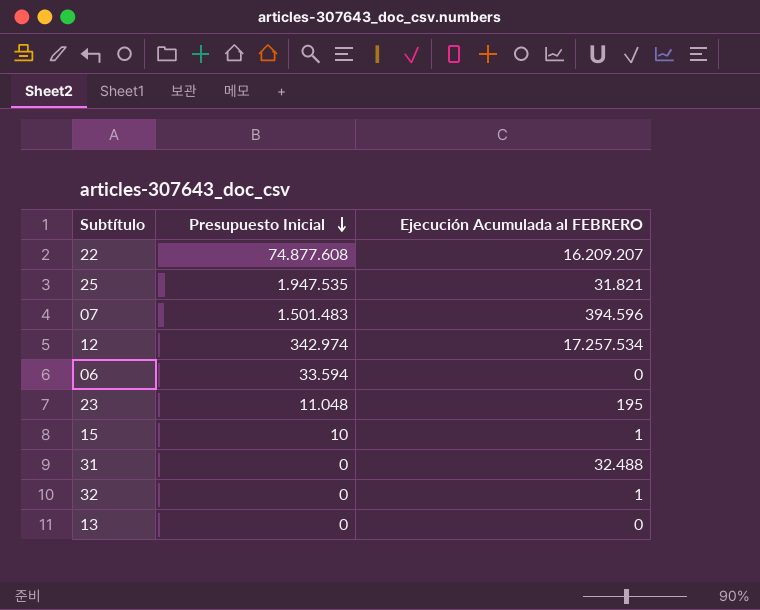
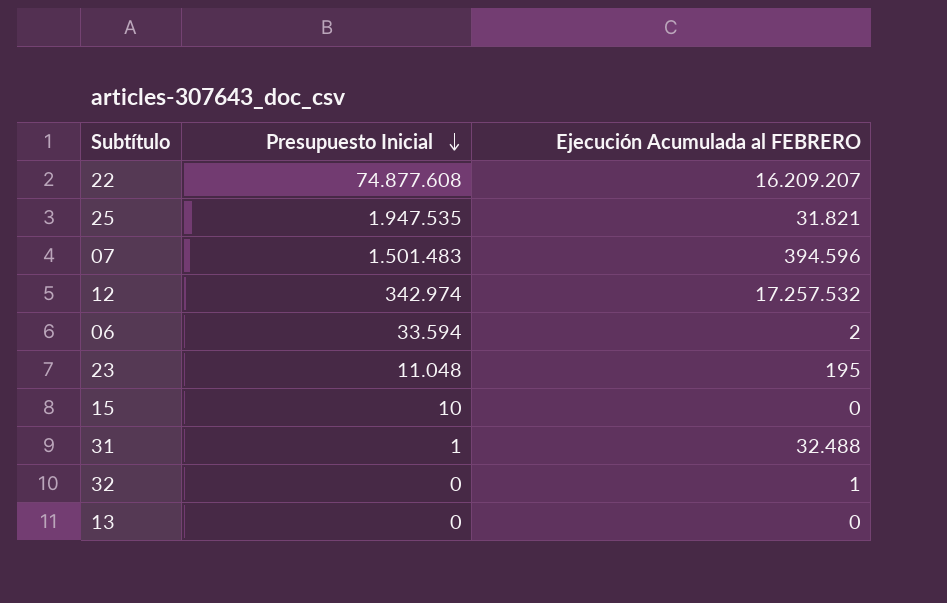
12 | Ejecución Acumulada al FEBRERO: 17.257.534 -> 17.257.532
06 | Ejecución Acumulada al FEBRERO: 0 -> 2
15 | Ejecución Acumulada al FEBRERO: 1 -> 0
31 | Presupuesto Inicial: 0 -> 1

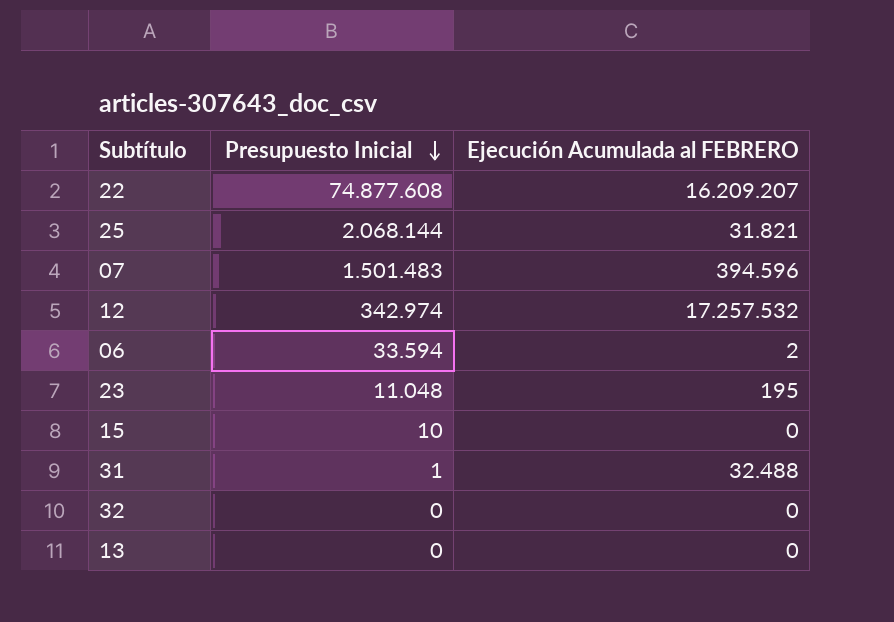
25 | Presupuesto Inicial: 1.947.535 -> 2.068.144
32 | Ejecución Acumulada al FEBRERO: 1 -> 0

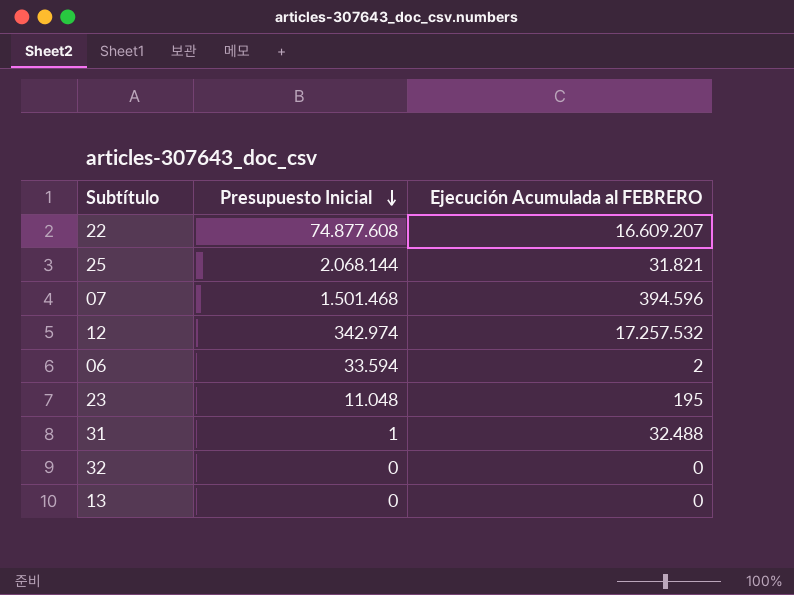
row 15: 10 | 0 -> none
22 | Ejecución Acumulada al FEBRERO: 16.209.207 -> 16.609.207
07 | Presupuesto Inicial: 1.501.483 -> 1.501.468

